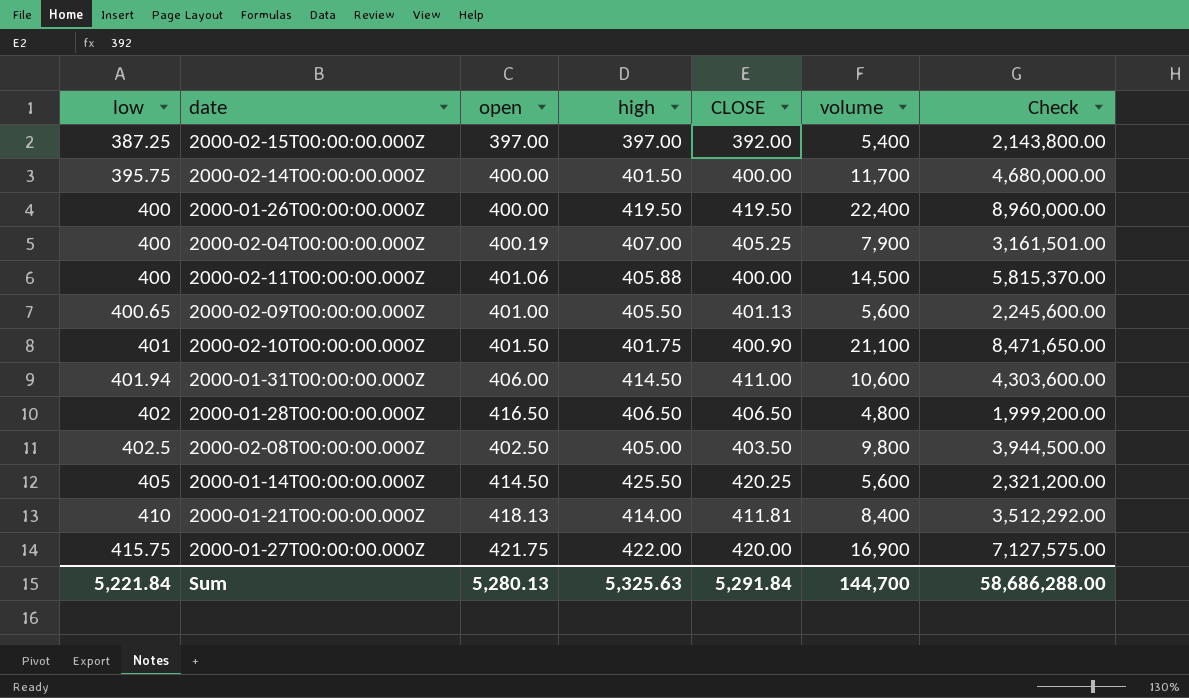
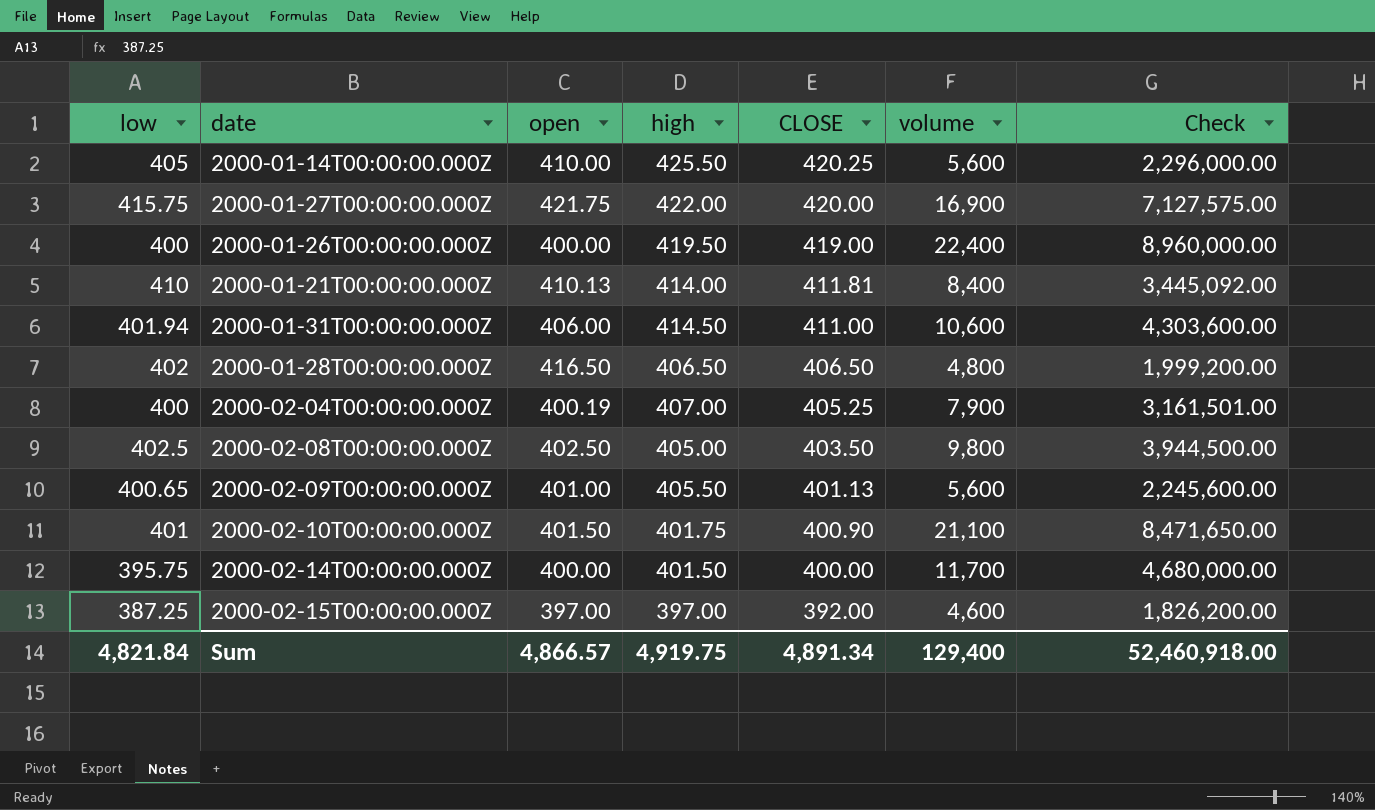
row order: low ascending -> CLOSE descending
row 2000-02-11T00:00:00.000Z: 400 | 401.06 | 405.88 | 400.00 | 14,500 | 5,815,370.00 -> none
2000-01-14T00:00:00.000Z | open: 414.50 -> 410.00
2000-01-14T00:00:00.000Z | Check: 2,321,200.00 -> 2,296,000.00
2000-01-26T00:00:00.000Z | CLOSE: 419.50 -> 419.00
2000-01-21T00:00:00.000Z | open: 418.13 -> 410.13
2000-01-21T00:00:00.000Z | Check: 3,512,292.00 -> 3,445,092.00
2000-02-15T00:00:00.000Z | volume: 5,400 -> 4,600
2000-02-15T00:00:00.000Z | Check: 2,143,800.00 -> 1,826,200.00
Sum | low: 5,221.84 -> 4,821.84
Sum | open: 5,280.13 -> 4,866.57
Sum | high: 5,325.63 -> 4,919.75
Sum | CLOSE: 5,291.84 -> 4,891.34
Sum | volume: 144,700 -> 129,400
Sum | Check: 58,686,288.00 -> 52,460,918.00

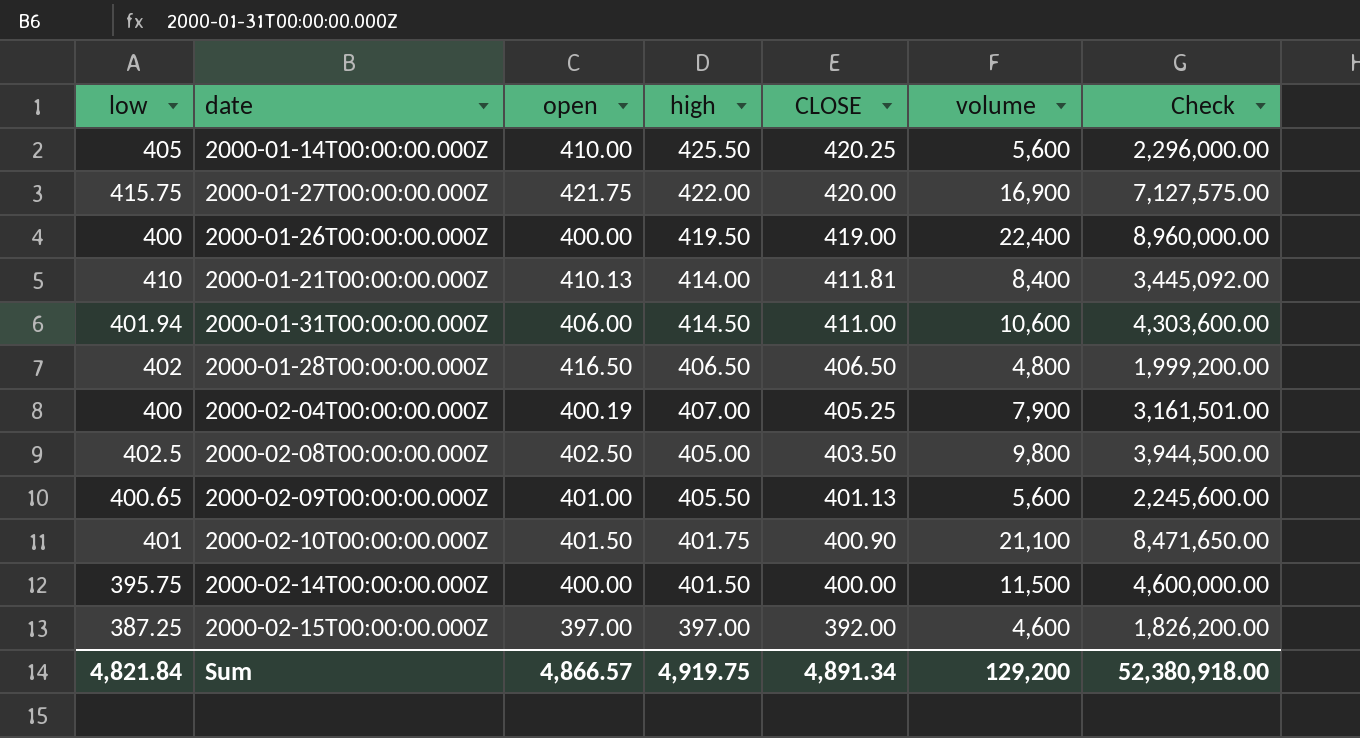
2000-02-14T00:00:00.000Z | volume: 11,700 -> 11,500
2000-02-14T00:00:00.000Z | Check: 4,680,000.00 -> 4,600,000.00
Sum | volume: 129,400 -> 129,200
Sum | Check: 52,460,918.00 -> 52,380,918.00

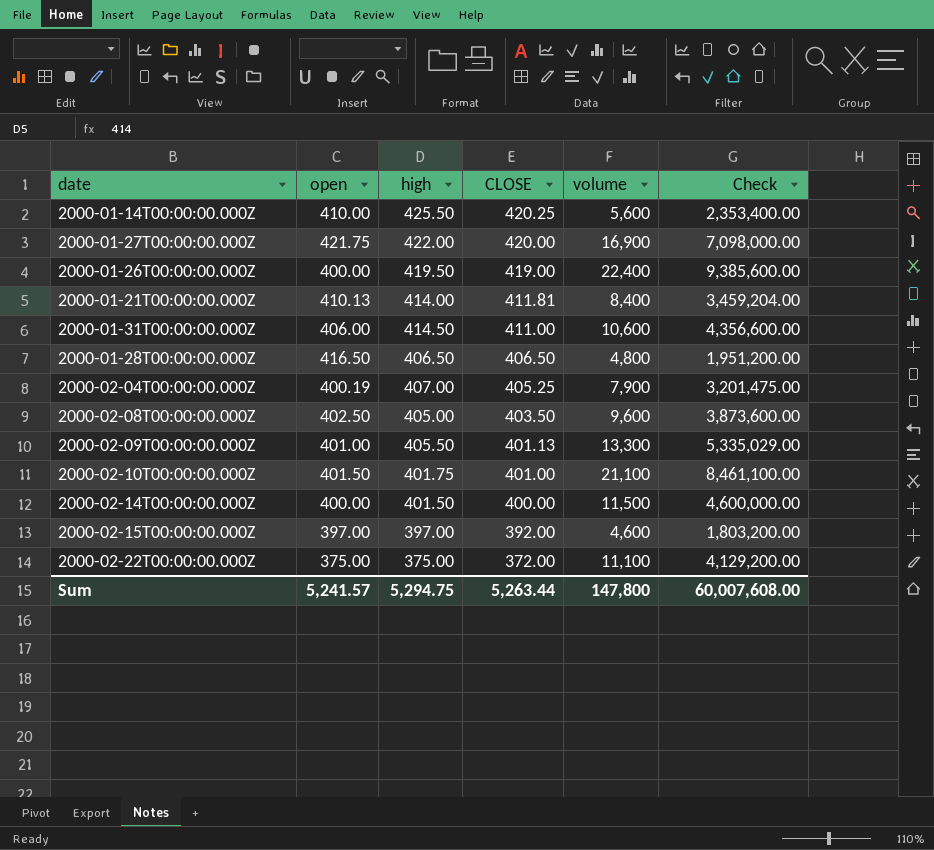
column low | position: 1 -> none
column Check | formula: [open] * [volume] -> [CLOSE] * [volume]
2000-02-08T00:00:00.000Z | volume: 9,800 -> 9,600
2000-02-09T00:00:00.000Z | volume: 5,600 -> 13,300
2000-02-10T00:00:00.000Z | CLOSE: 400.90 -> 401.00
row 2000-02-22T00:00:00.000Z: none -> 375.00 | 375.00 | 372.00 | 11,100 | 4,129,200.00
Sum | open: 4,866.57 -> 5,241.57
Sum | high: 4,919.75 -> 5,294.75
Sum | CLOSE: 4,891.34 -> 5,263.44
Sum | volume: 129,200 -> 147,800
Sum | Check: 52,380,918.00 -> 60,007,608.00

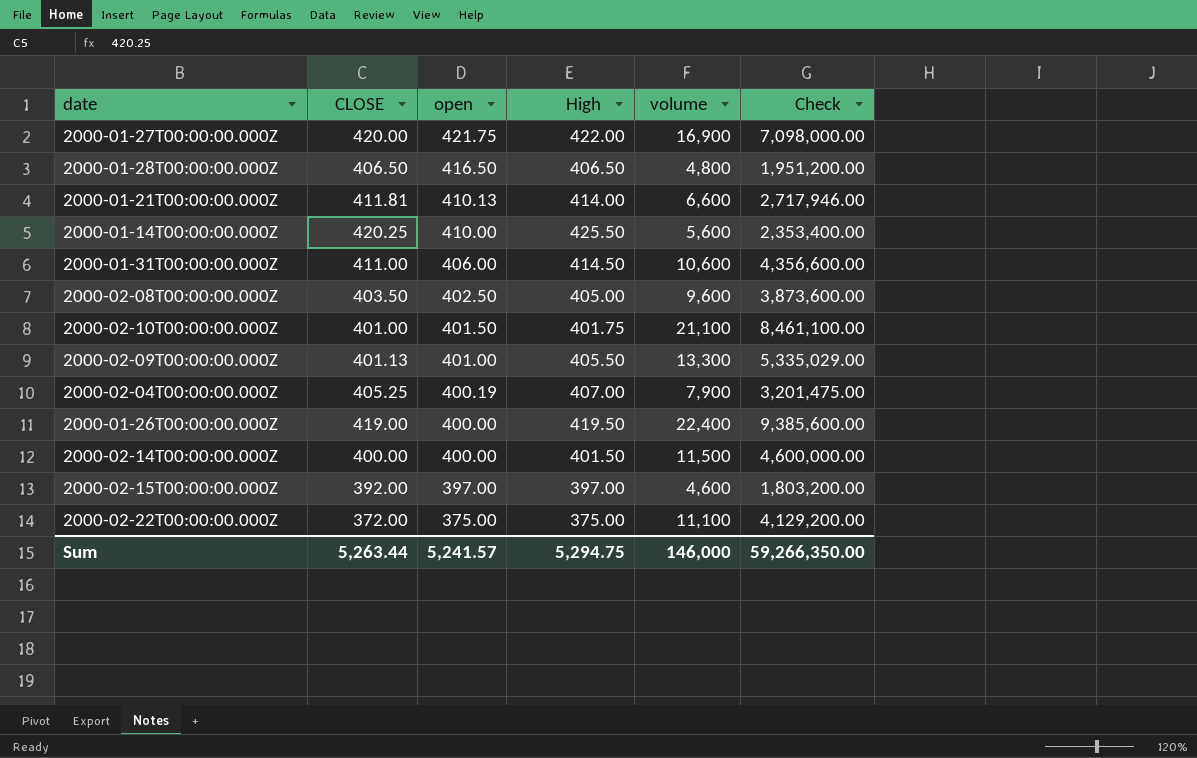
row order: CLOSE descending -> open descending
column CLOSE | position: 4 -> 2
column name: high -> High
2000-01-21T00:00:00.000Z | volume: 8,400 -> 6,600
2000-01-21T00:00:00.000Z | Check: 3,459,204.00 -> 2,717,946.00
Sum | volume: 147,800 -> 146,000
Sum | Check: 60,007,608.00 -> 59,266,350.00

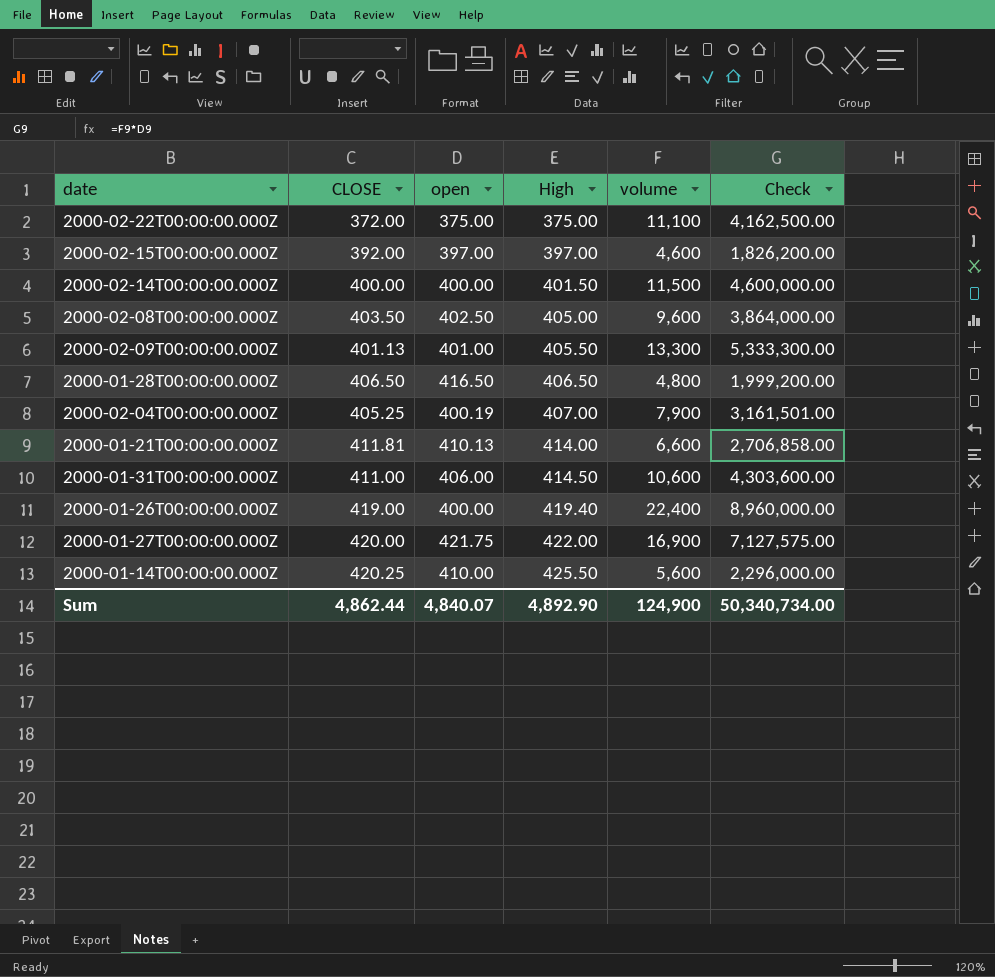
row order: open descending -> High ascending
column Check | formula: [CLOSE] * [volume] -> [open] * [volume]
row 2000-02-10T00:00:00.000Z: 401.00 | 401.50 | 401.75 | 21,100 | 8,461,100.00 -> none
2000-01-26T00:00:00.000Z | High: 419.50 -> 419.40
Sum | CLOSE: 5,263.44 -> 4,862.44
Sum | open: 5,241.57 -> 4,840.07
Sum | High: 5,294.75 -> 4,892.90
Sum | volume: 146,000 -> 124,900
Sum | Check: 59,266,350.00 -> 50,340,734.00

